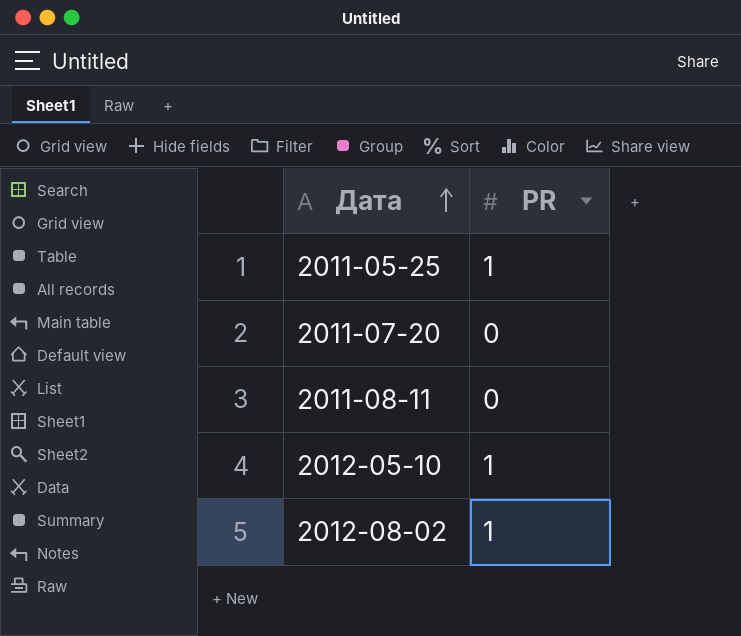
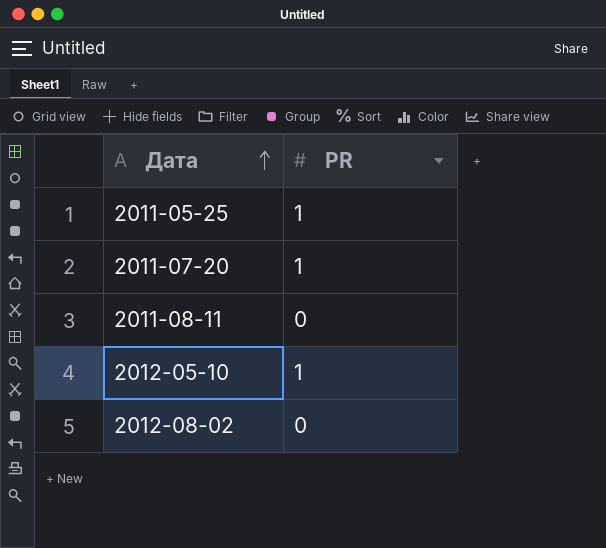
2011-07-20 | PR: 0 -> 1
2012-08-02 | PR: 1 -> 0

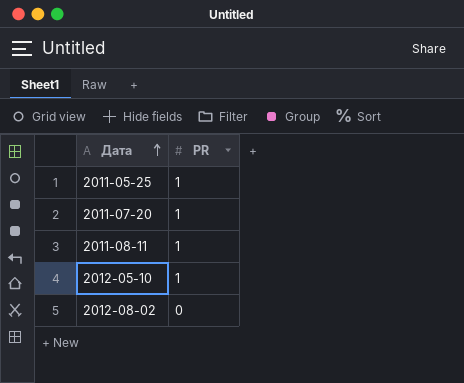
2011-08-11 | PR: 0 -> 1

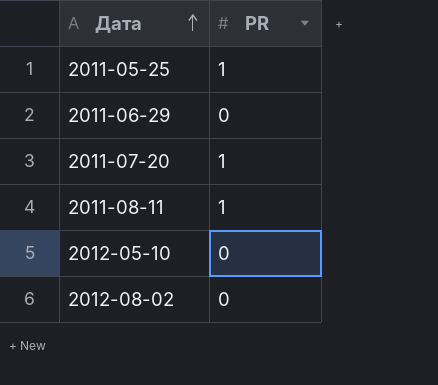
row 2011-06-29: none -> 0
2012-05-10 | PR: 1 -> 0

